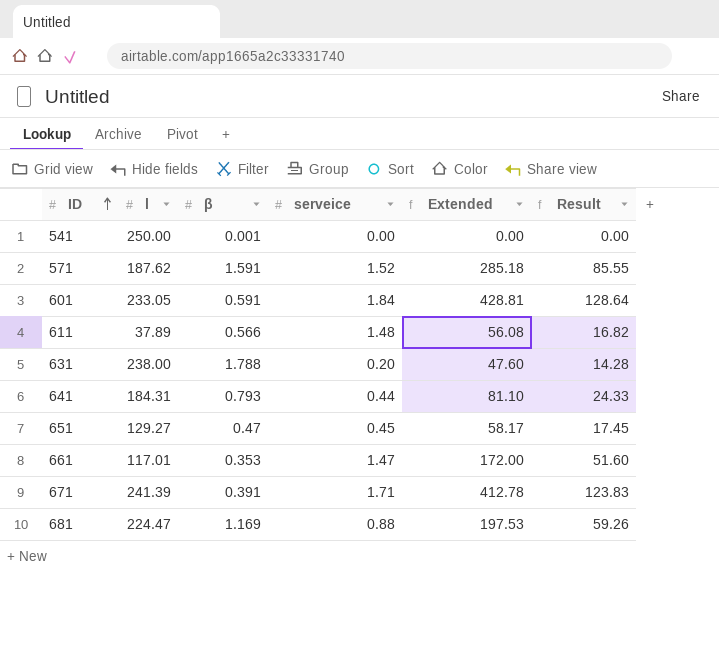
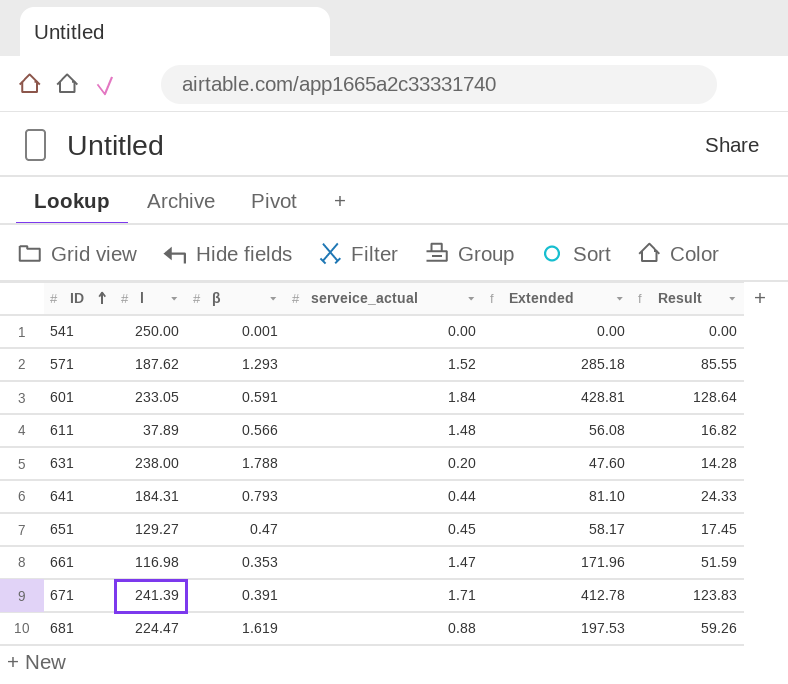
column name: serveice -> serveice_actual
571 | β: 1.591 -> 1.293
661 | l: 117.01 -> 116.98
661 | Extended: 172.00 -> 171.96
661 | Result: 51.60 -> 51.59
681 | β: 1.169 -> 1.619

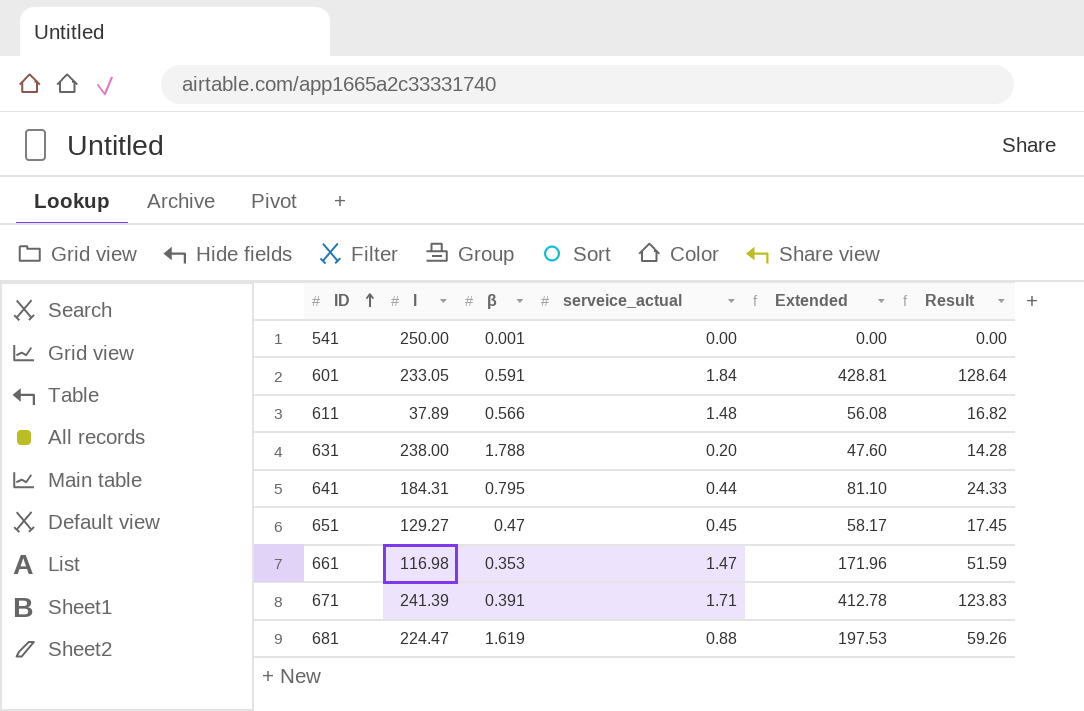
row 571: 187.62 | 1.293 | 1.52 | 285.18 | 85.55 -> none
641 | β: 0.793 -> 0.795

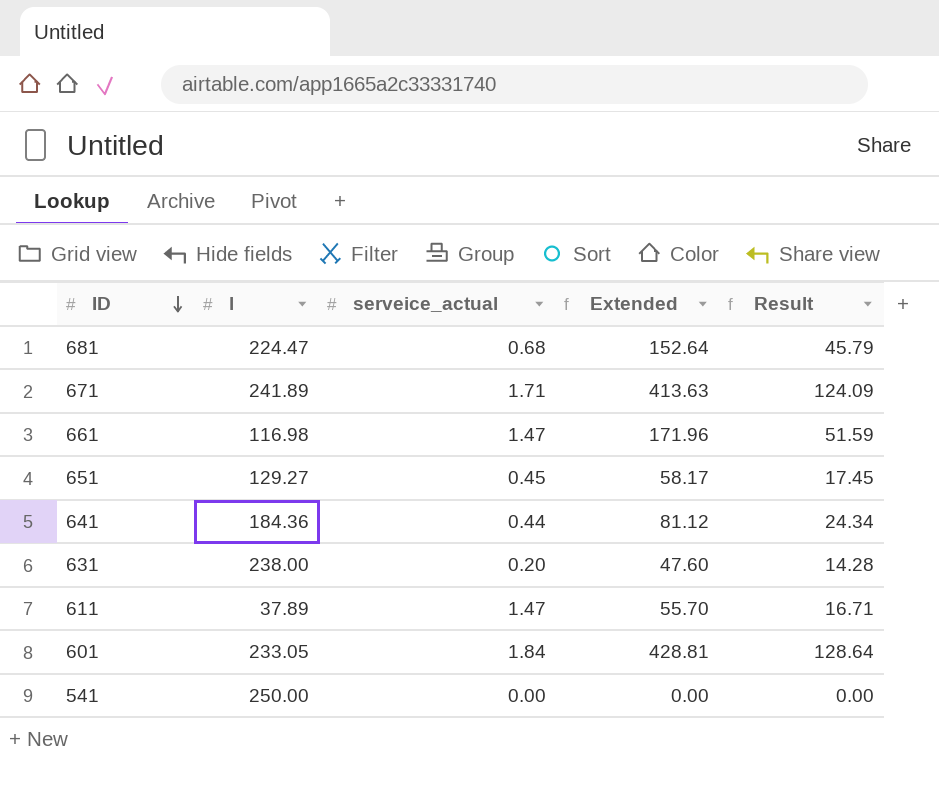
row order: ID ascending -> ID descending
column β | position: 3 -> none
681 | serveice_actual: 0.88 -> 0.68
681 | Extended: 197.53 -> 152.64
681 | Result: 59.26 -> 45.79
671 | l: 241.39 -> 241.89
671 | Extended: 412.78 -> 413.63
671 | Result: 123.83 -> 124.09
641 | l: 184.31 -> 184.36
641 | Extended: 81.10 -> 81.12
641 | Result: 24.33 -> 24.34
611 | serveice_actual: 1.48 -> 1.47
611 | Extended: 56.08 -> 55.70
611 | Result: 16.82 -> 16.71

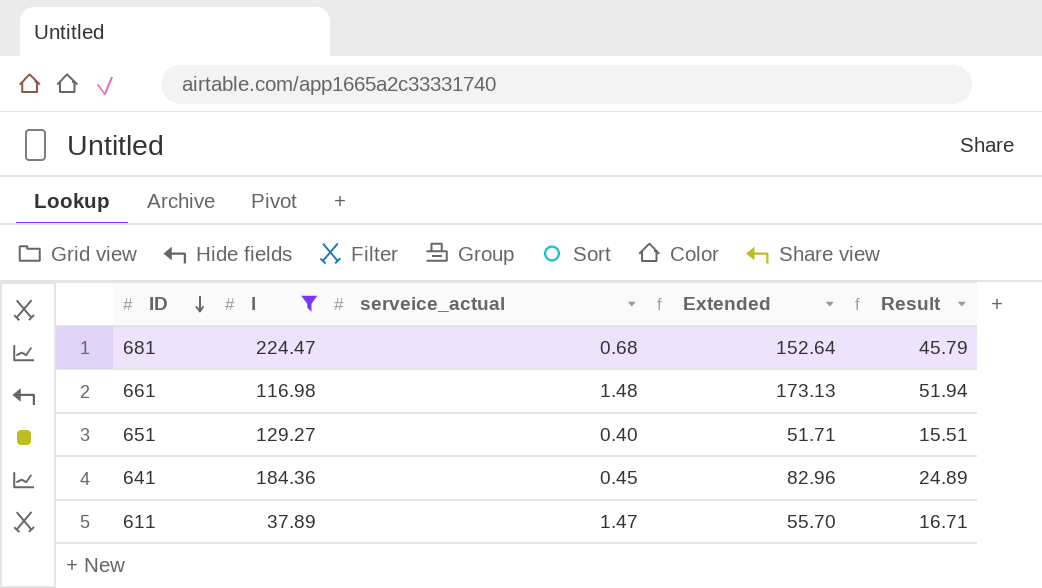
filter: none -> l <= 224.47
661 | serveice_actual: 1.47 -> 1.48
661 | Extended: 171.96 -> 173.13
661 | Result: 51.59 -> 51.94
651 | serveice_actual: 0.45 -> 0.40
651 | Extended: 58.17 -> 51.71
651 | Result: 17.45 -> 15.51
641 | serveice_actual: 0.44 -> 0.45
641 | Extended: 81.12 -> 82.96
641 | Result: 24.34 -> 24.89

